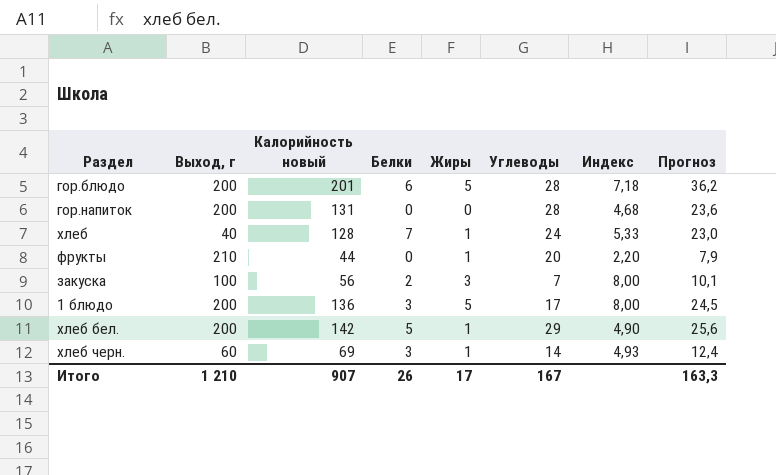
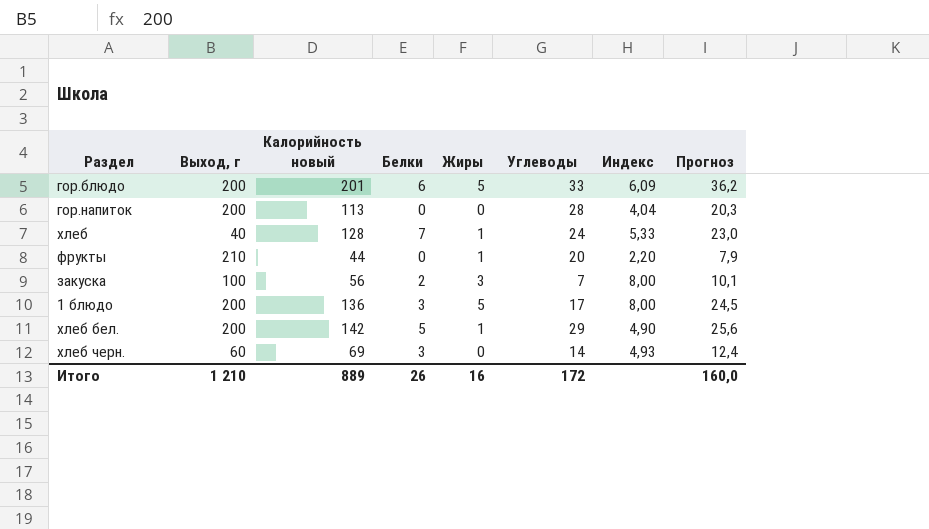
гор.блюдо | Углеводы: 28 -> 33
гор.блюдо | Индекс: 7,18 -> 6,09
гор.напиток | Калорийность новый: 131 -> 113
гор.напиток | Индекс: 4,68 -> 4,04
гор.напиток | Прогноз: 23,6 -> 20,3
хлеб черн. | Жиры: 1 -> 0
Итого | Калорийность новый: 907 -> 889
Итого | Жиры: 17 -> 16
Итого | Углеводы: 167 -> 172
Итого | Прогноз: 163,3 -> 160,0

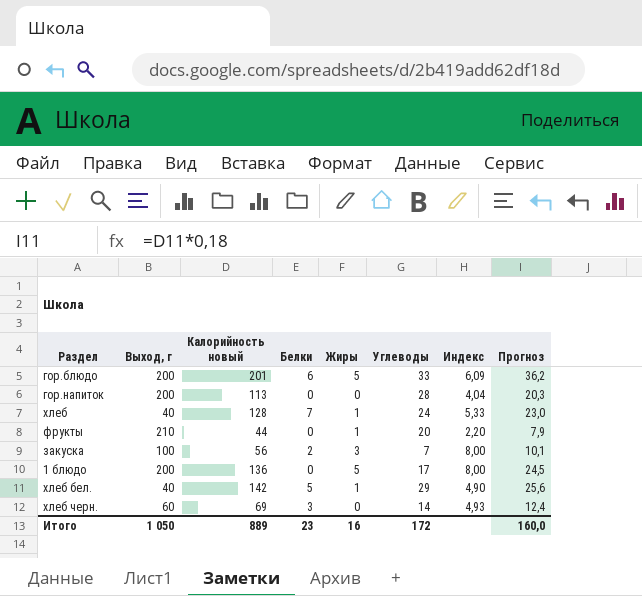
1 блюдо | Белки: 3 -> 0
хлеб бел. | Выход, г: 200 -> 40
Итого | Выход, г: 1 210 -> 1 050
Итого | Белки: 26 -> 23

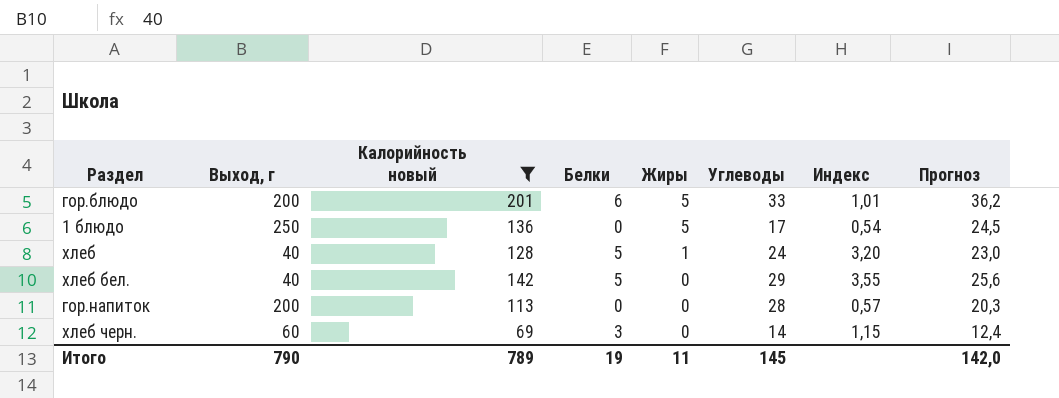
filter: none -> Калорийность новый >= 69
row order: none -> Жиры descending
column Индекс | formula: [Калорийность новый] / [Углеводы] -> [Калорийность новый] / [Выход, г]
1 блюдо | Выход, г: 200 -> 250
хлеб | Белки: 7 -> 5
хлеб бел. | Жиры: 1 -> 0
Итого | Выход, г: 1 050 -> 790
Итого | Калорийность новый: 889 -> 789
Итого | Белки: 23 -> 19
Итого | Жиры: 16 -> 11
Итого | Углеводы: 172 -> 145
Итого | Прогноз: 160,0 -> 142,0

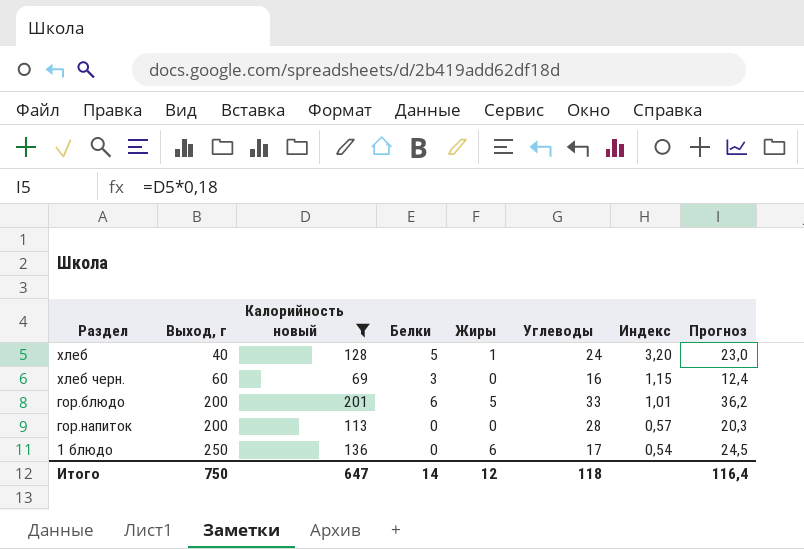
row order: Жиры descending -> Выход, г ascending
row хлеб бел.: 40 | 142 | 5 | 0 | 29 | 3,55 | 25,6 -> none
хлеб черн. | Углеводы: 14 -> 16
1 блюдо | Жиры: 5 -> 6
Итого | Выход, г: 790 -> 750
Итого | Калорийность новый: 789 -> 647
Итого | Белки: 19 -> 14
Итого | Жиры: 11 -> 12
Итого | Углеводы: 145 -> 118
Итого | Прогноз: 142,0 -> 116,4

